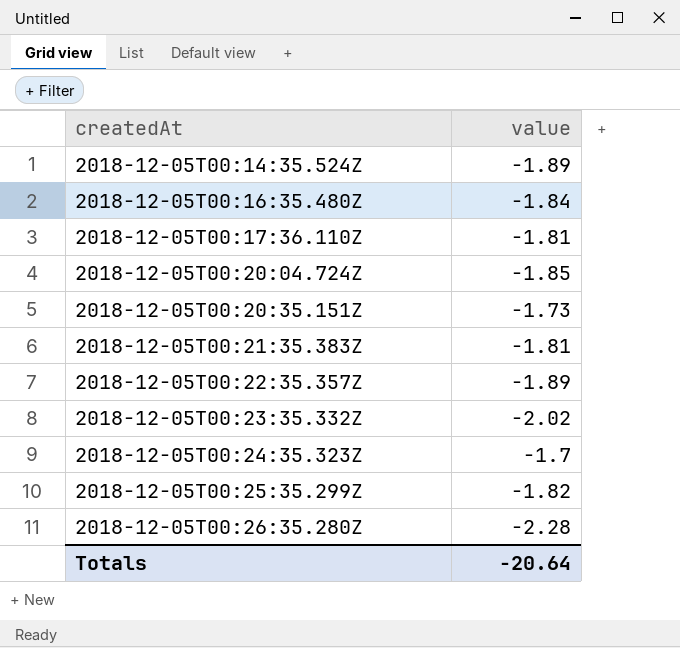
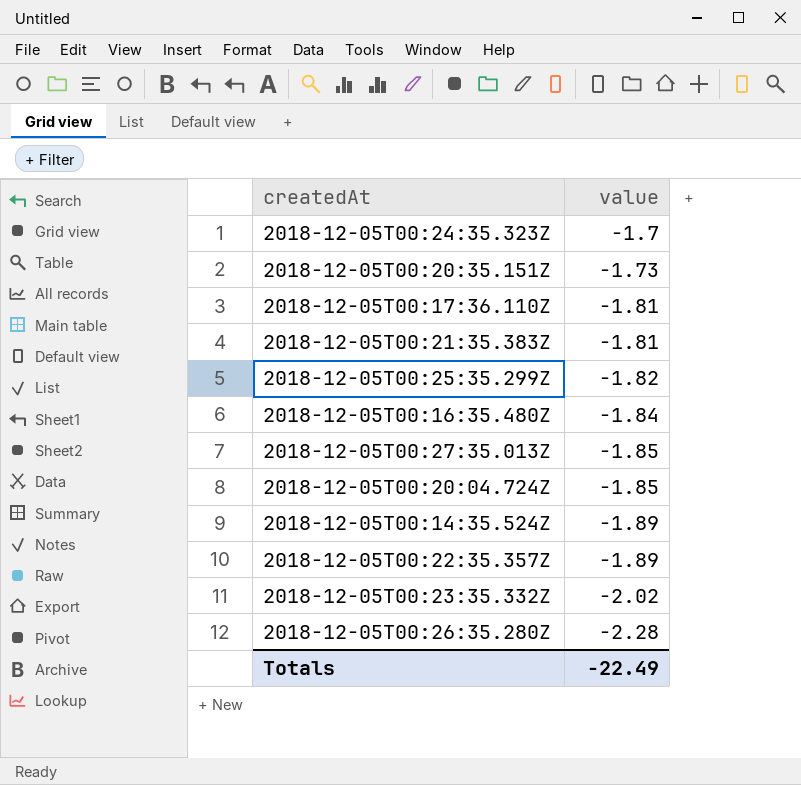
row order: createdAt ascending -> value descending
row 2018-12-05T00:27:35.013Z: none -> -1.85
Totals | value: -20.64 -> -22.49

